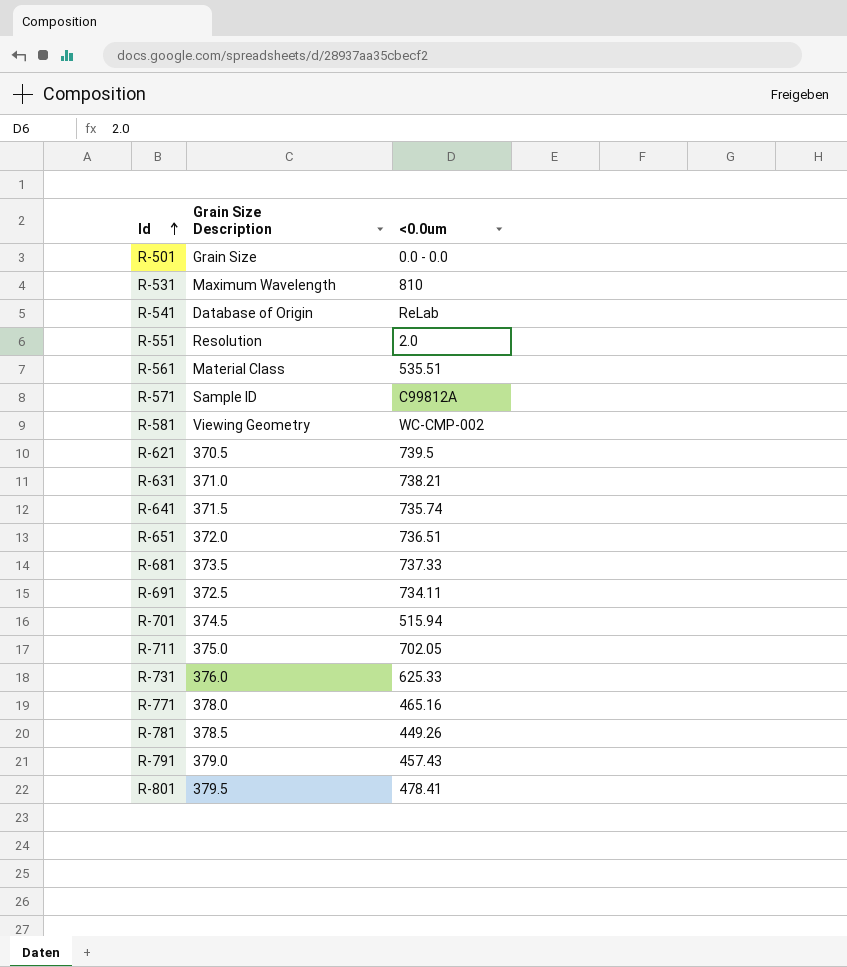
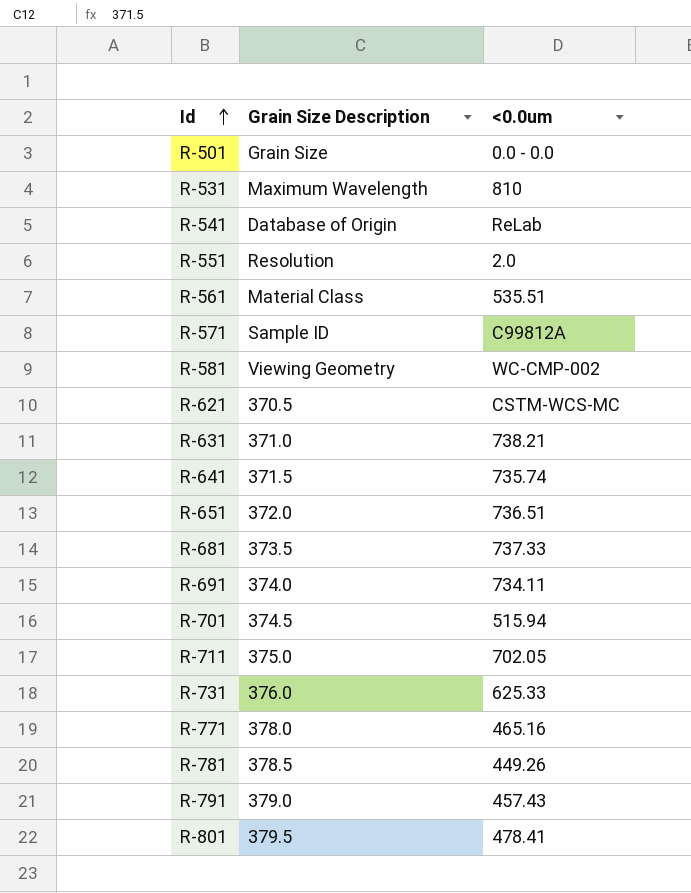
R-621 | <0.0um: 739.5 -> CSTM-WCS-MC
R-691 | Grain Size Description: 372.5 -> 374.0

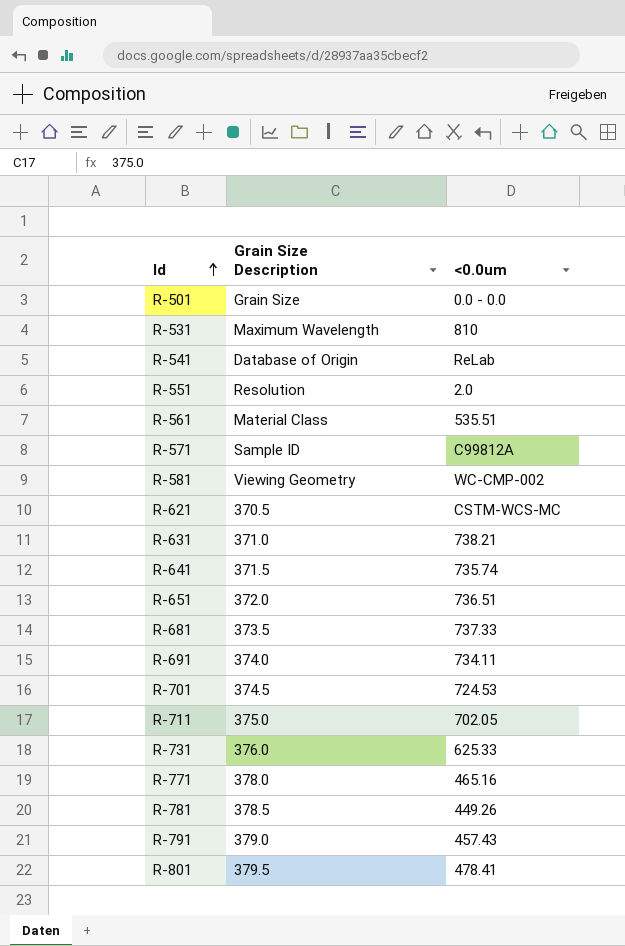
R-701 | <0.0um: 515.94 -> 724.53

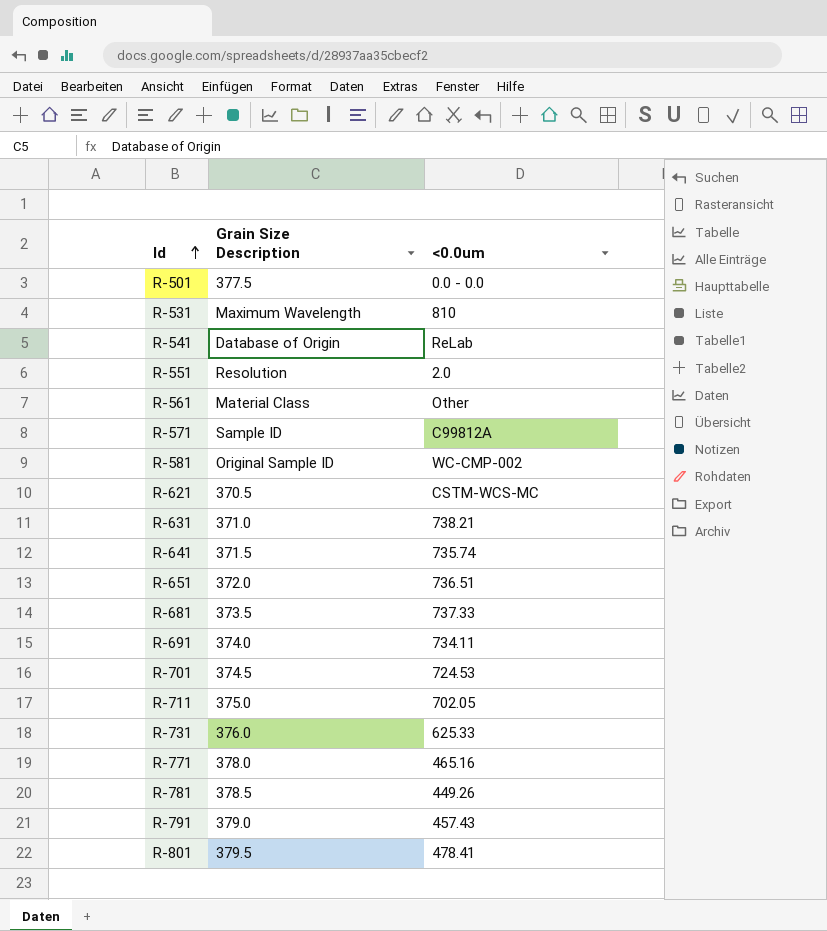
R-501 | Grain Size Description: Grain Size -> 377.5
R-561 | <0.0um: 535.51 -> Other
R-581 | Grain Size Description: Viewing Geometry -> Original Sample ID

